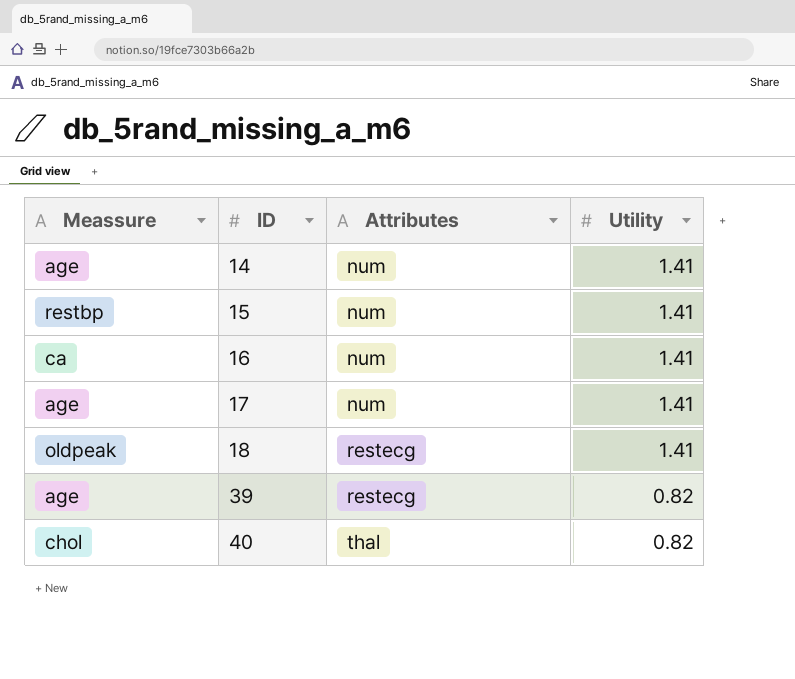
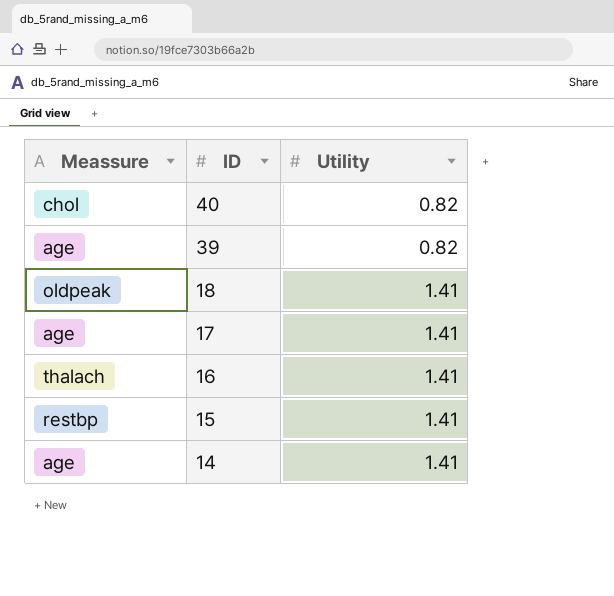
row order: ID ascending -> ID descending
column Attributes | position: 3 -> none
16 | Meassure: ca -> thalach

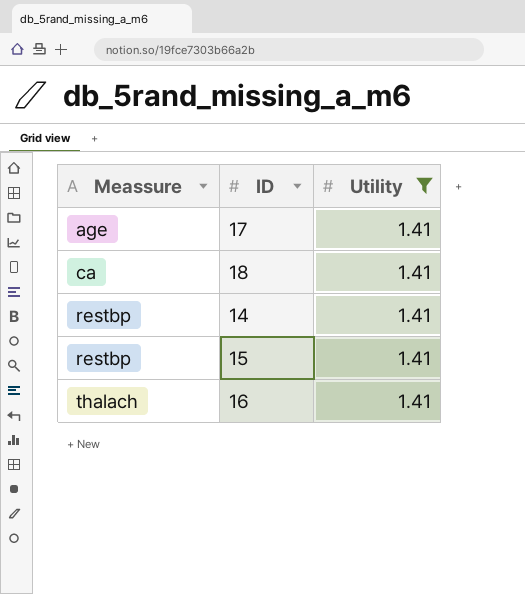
filter: none -> Utility = 1.41
row order: ID descending -> Meassure ascending
18 | Meassure: oldpeak -> ca
14 | Meassure: age -> restbp

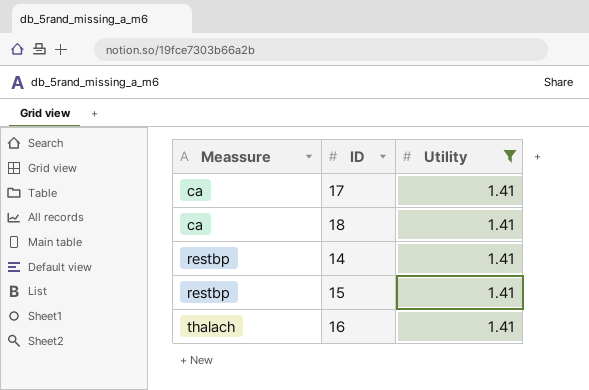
17 | Meassure: age -> ca

